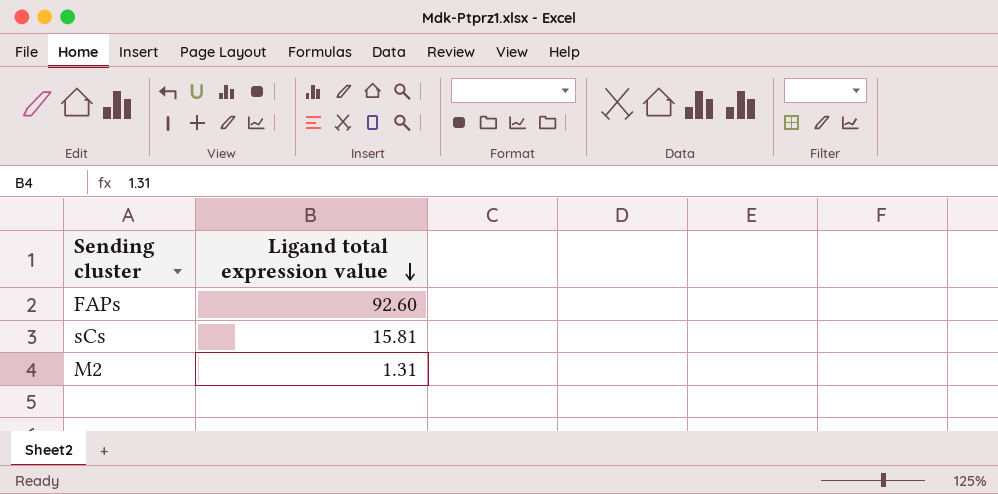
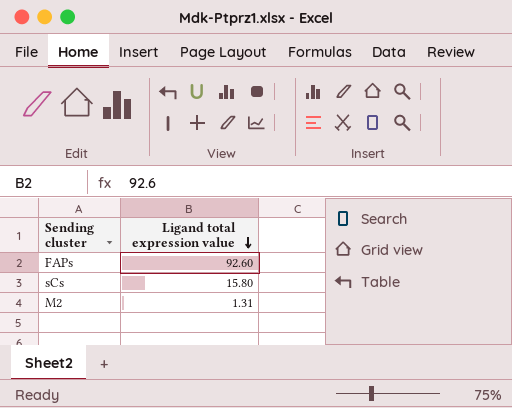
sCs | Ligand total expression value: 15.81 -> 15.80

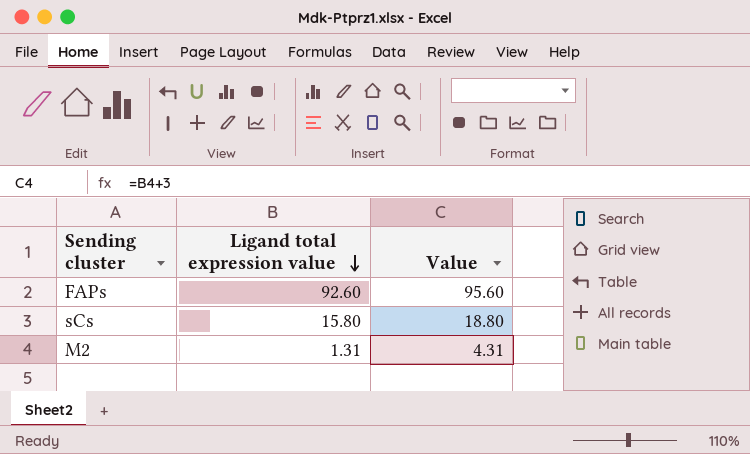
column Value | formula: none -> [Ligand total expression value] + 3

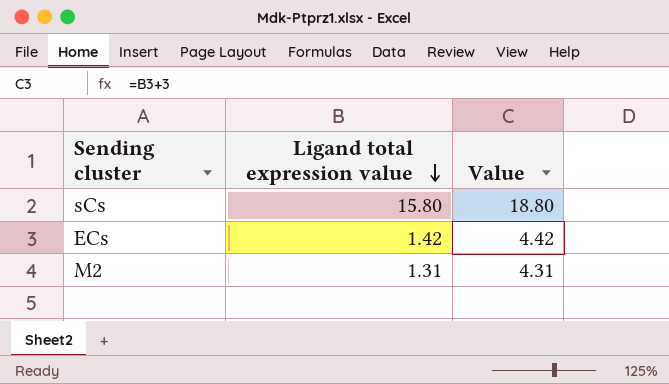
row FAPs: 92.60 | 95.60 -> none
row ECs: none -> 1.42 | 4.42

